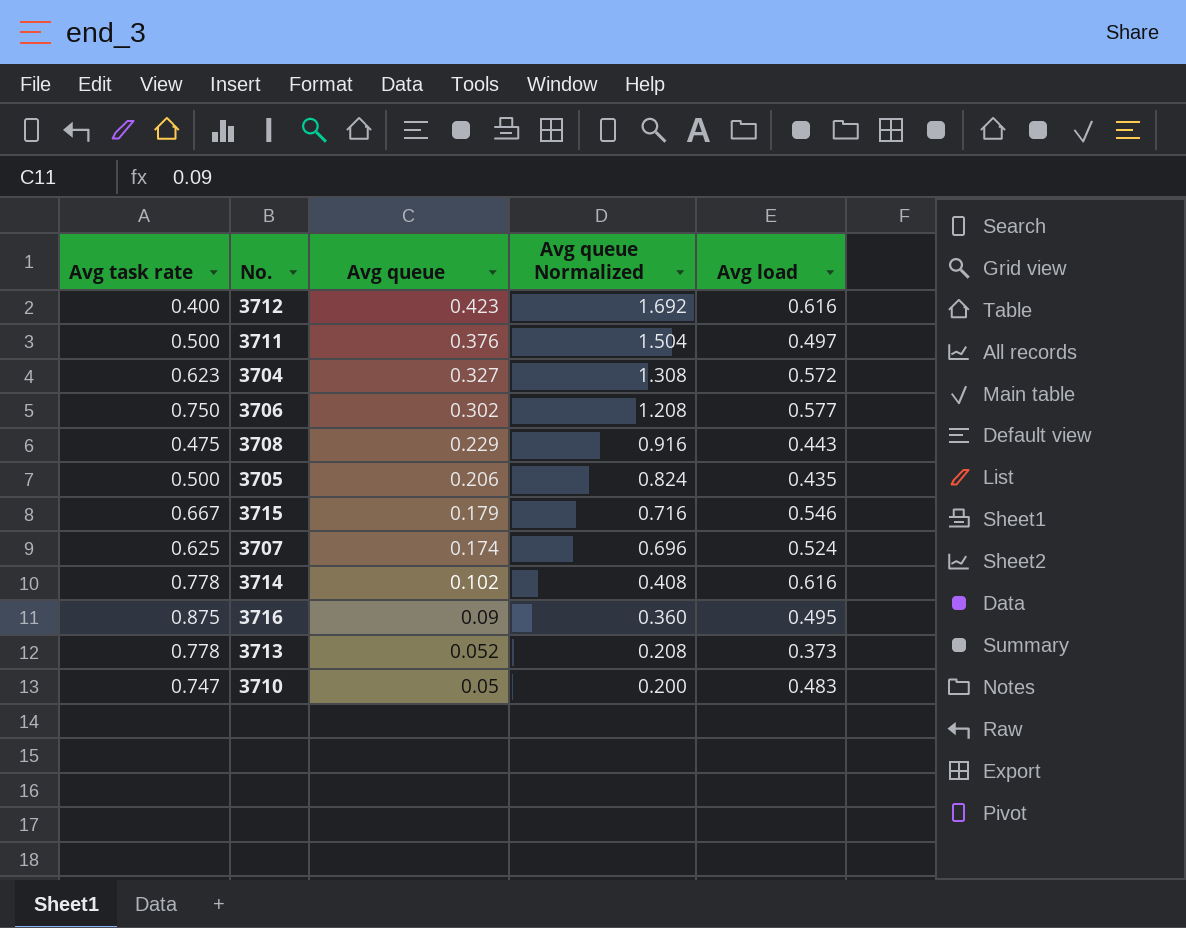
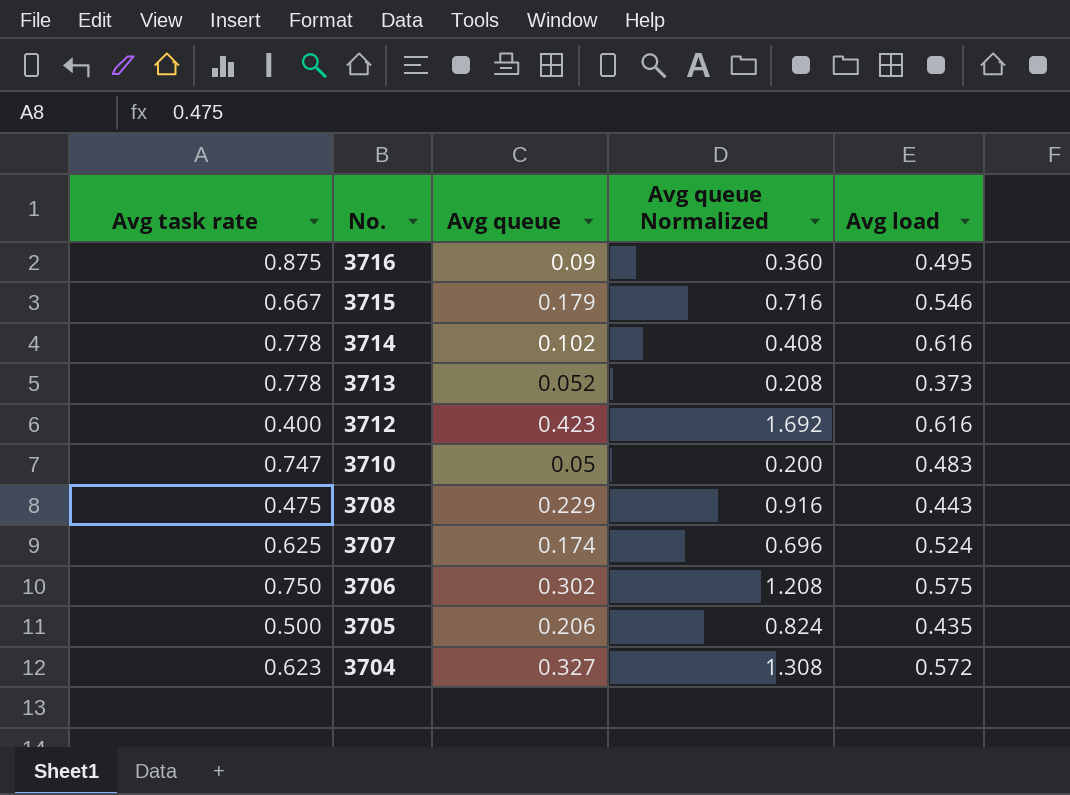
row order: Avg queue descending -> No. descending
row 3711: 0.500 | 0.376 | 1.504 | 0.497 -> none
3706 | Avg load: 0.577 -> 0.575

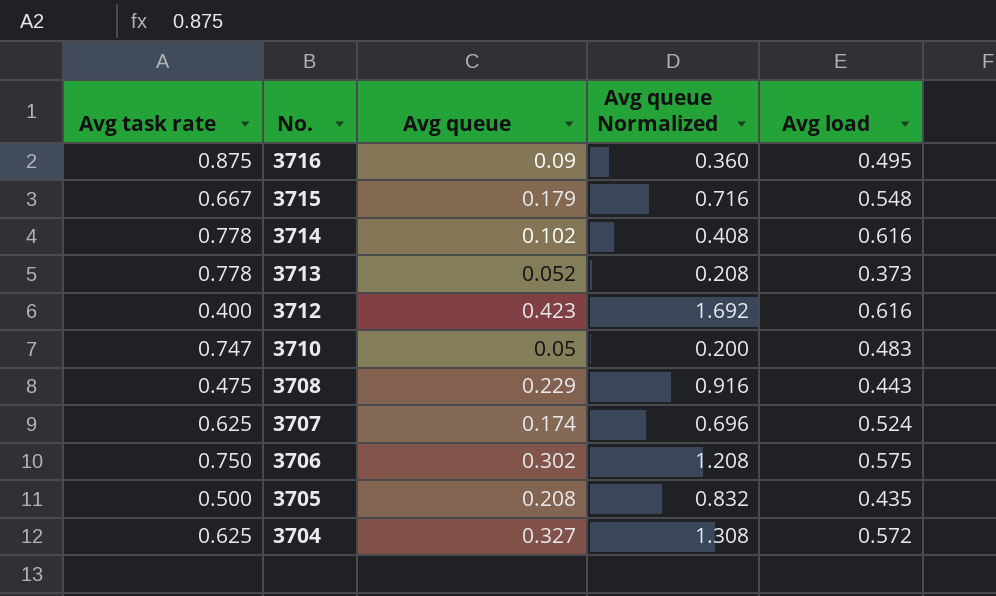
3715 | Avg load: 0.546 -> 0.548
3705 | Avg queue: 0.206 -> 0.208
3705 | Avg queue Normalized: 0.824 -> 0.832
3704 | Avg task rate: 0.623 -> 0.625

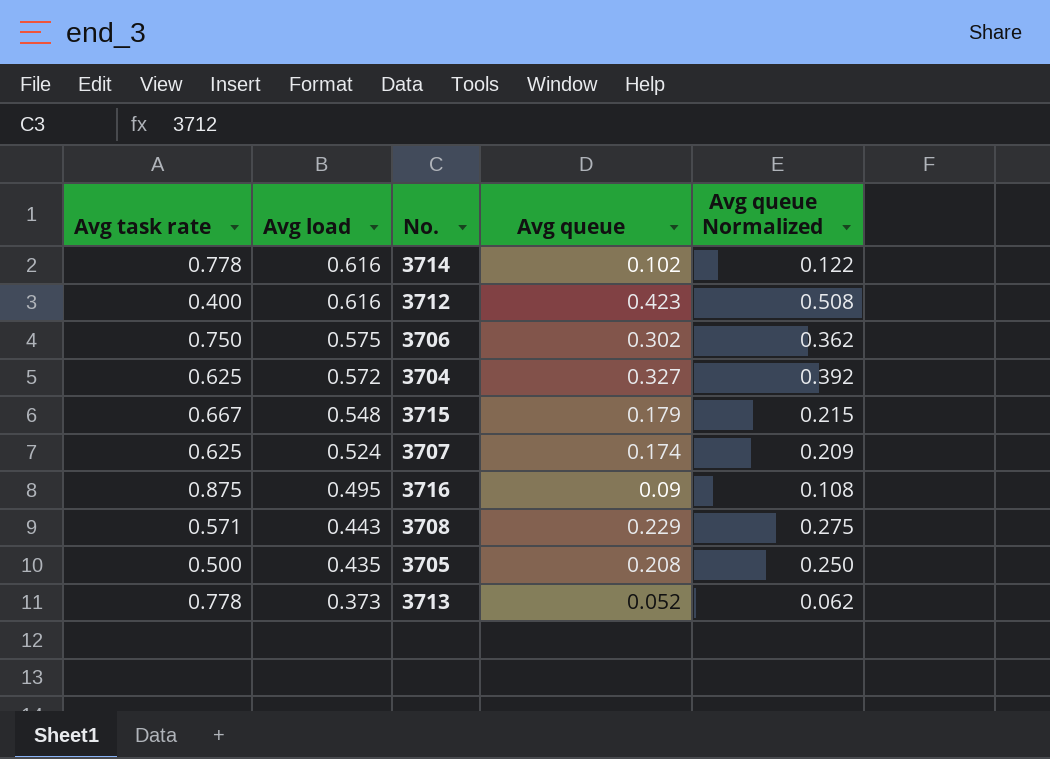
row order: No. descending -> Avg load descending
column Avg load | position: 5 -> 2
column Avg queue Normalized | formula: [Avg queue] * 4 -> [Avg queue] * 1.2
row 3710: 0.747 | 0.05 | 0.200 | 0.483 -> none
3708 | Avg task rate: 0.475 -> 0.571

